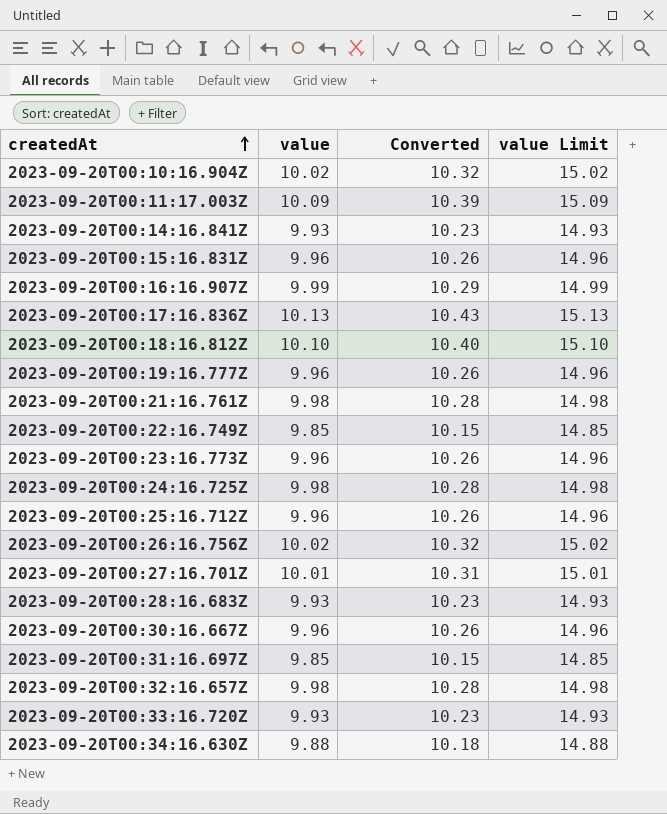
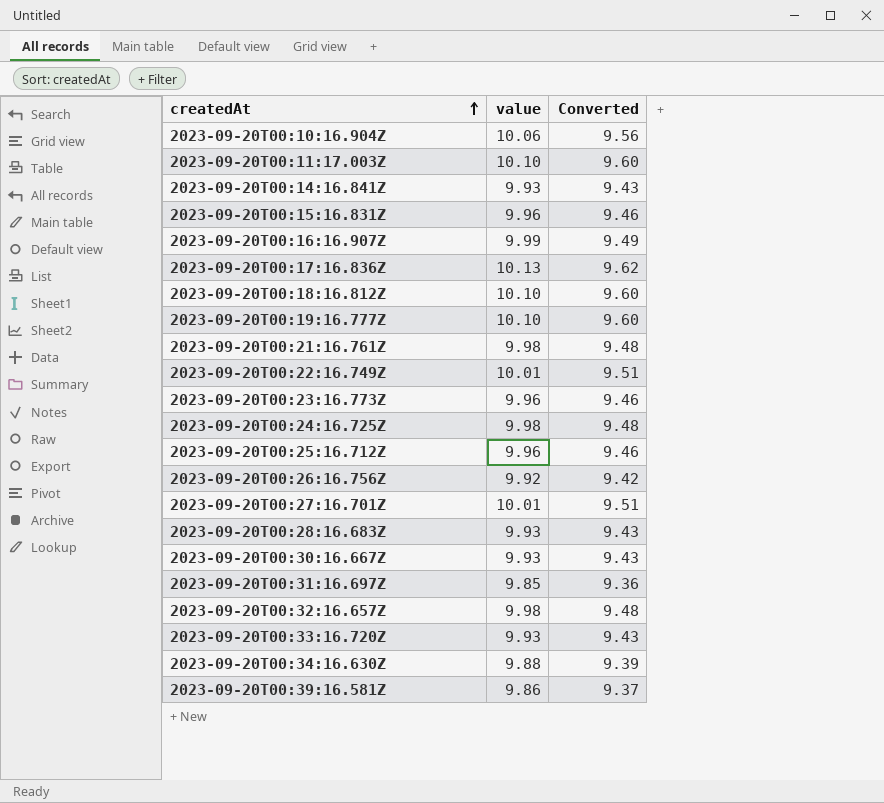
column value Limit | formula: [value] + 5 -> none
column Converted | formula: [value] * 1.03 -> [value] * 0.95
2023-09-20T00:10:16.904Z | value: 10.02 -> 10.06
2023-09-20T00:11:17.003Z | value: 10.09 -> 10.10
2023-09-20T00:19:16.777Z | value: 9.96 -> 10.10
2023-09-20T00:22:16.749Z | value: 9.85 -> 10.01
2023-09-20T00:26:16.756Z | value: 10.02 -> 9.92
2023-09-20T00:30:16.667Z | value: 9.96 -> 9.93
row 2023-09-20T00:39:16.581Z: none -> 9.86 | 9.37

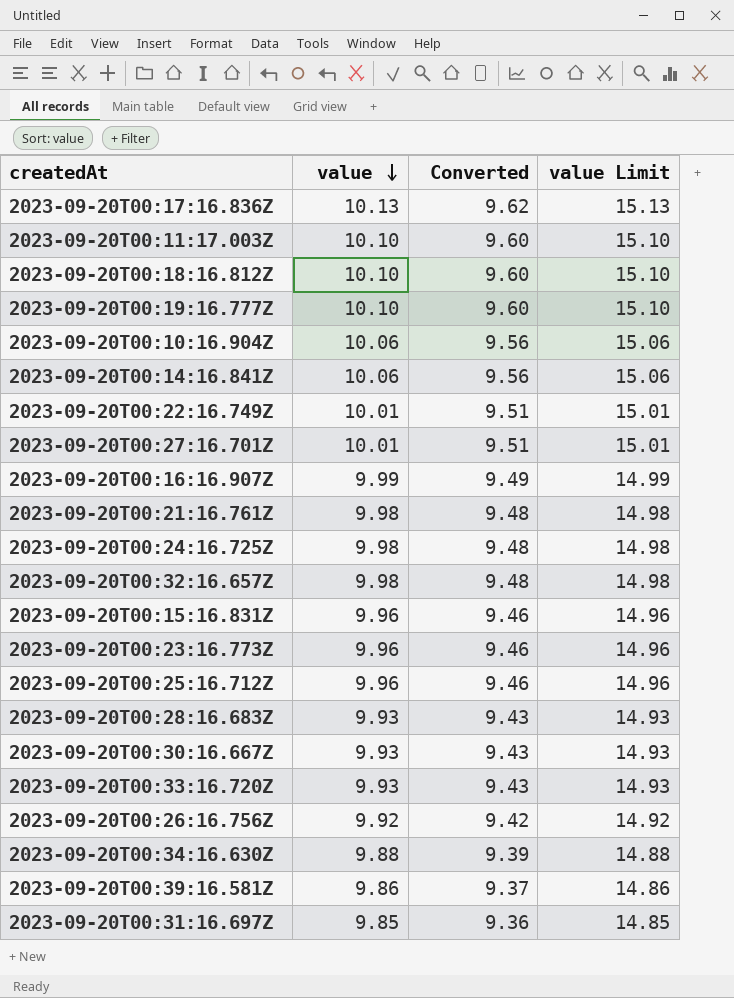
row order: createdAt ascending -> value descending
column value Limit | formula: none -> [value] + 5
2023-09-20T00:14:16.841Z | value: 9.93 -> 10.06
2023-09-20T00:14:16.841Z | Converted: 9.43 -> 9.56

